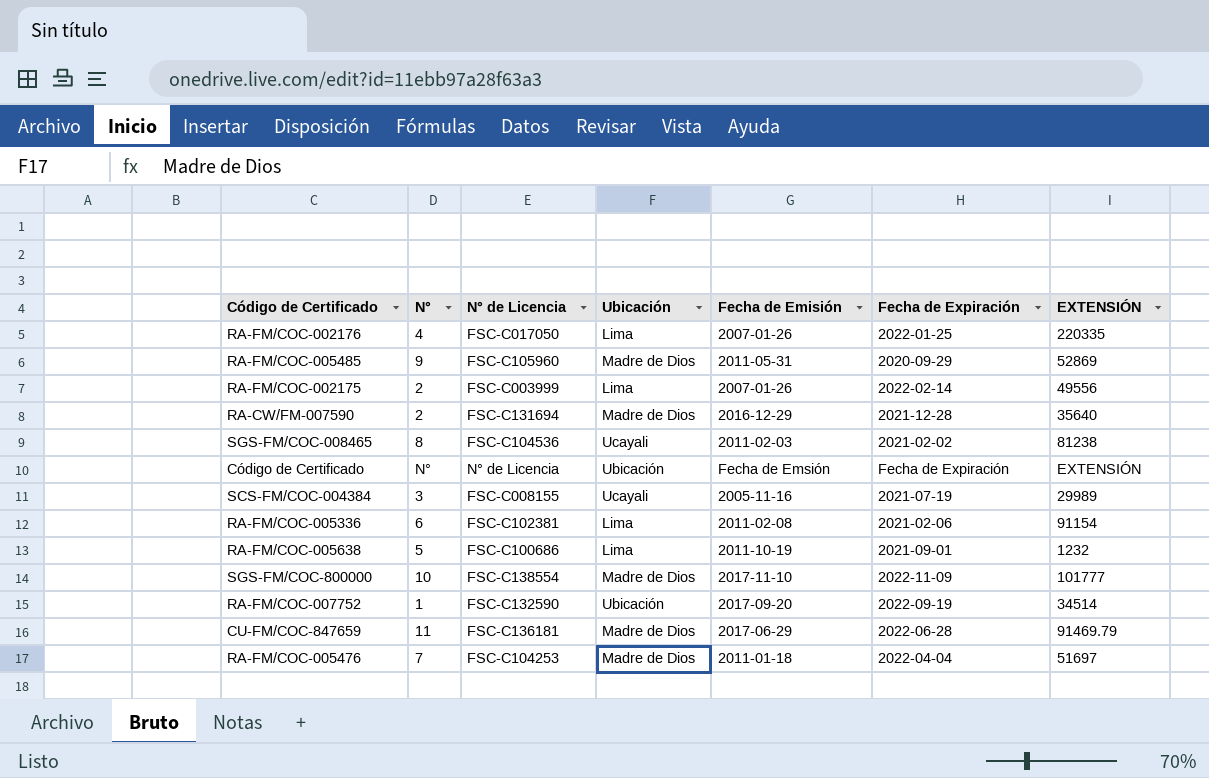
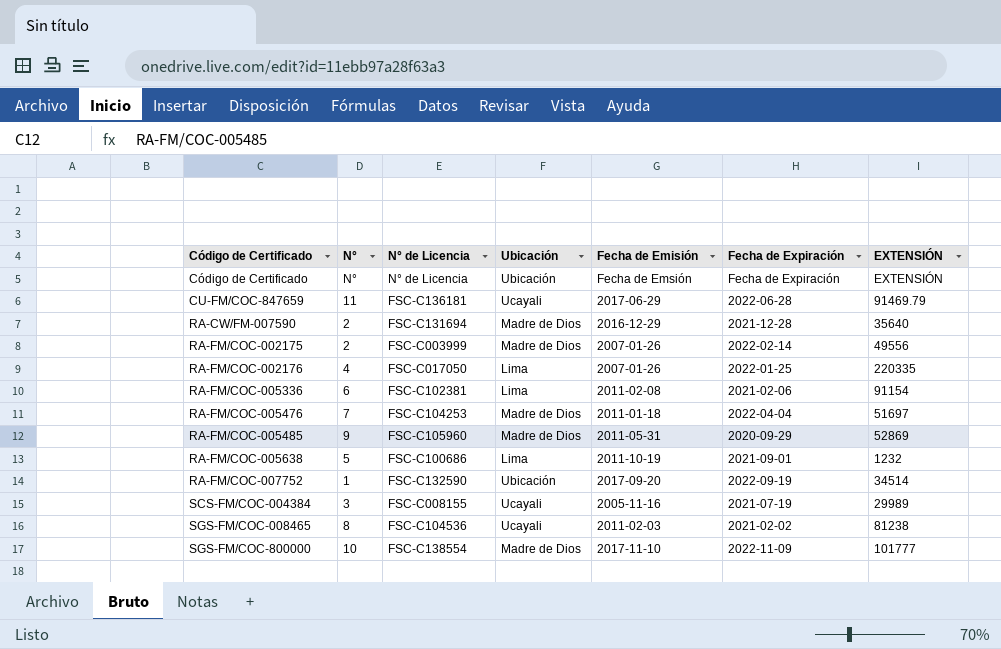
row order: none -> Código de Certificado ascending
CU-FM/COC-847659 | Ubicación: Madre de Dios -> Ucayali
RA-FM/COC-002175 | Ubicación: Lima -> Madre de Dios

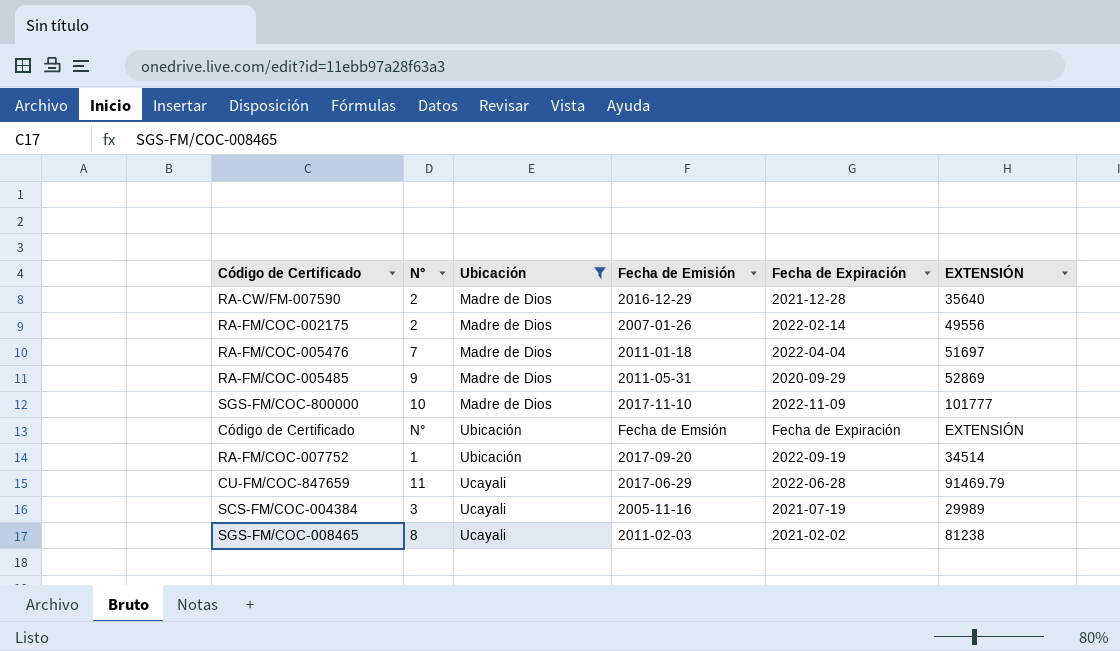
filter: none -> Ubicación != Lima
row order: Código de Certificado ascending -> Ubicación ascending
column N° de Licencia | position: 3 -> none

